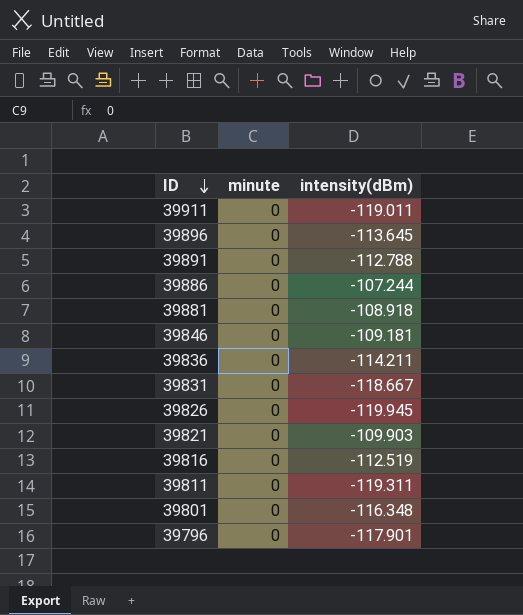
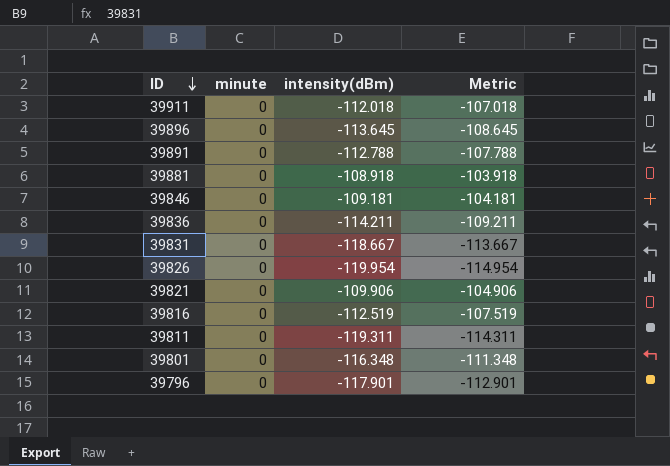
column Metric | formula: none -> [intensity(dBm)] + 5
row 39886: 0 | -107.244 -> none
39911 | intensity(dBm): -119.011 -> -112.018
39826 | intensity(dBm): -119.945 -> -119.954
39821 | intensity(dBm): -109.903 -> -109.906

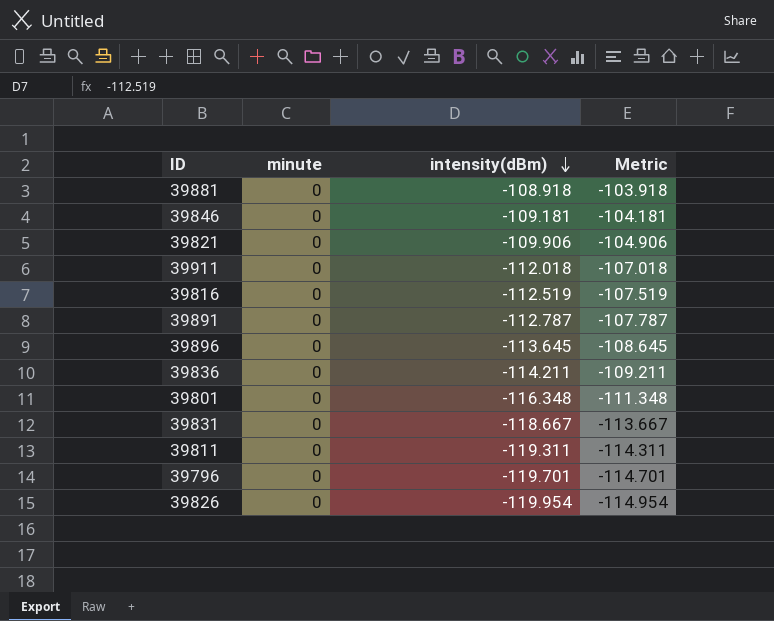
row order: ID descending -> intensity(dBm) descending
39891 | intensity(dBm): -112.788 -> -112.787
39891 | Metric: -107.788 -> -107.787
39796 | intensity(dBm): -117.901 -> -119.701
39796 | Metric: -112.901 -> -114.701

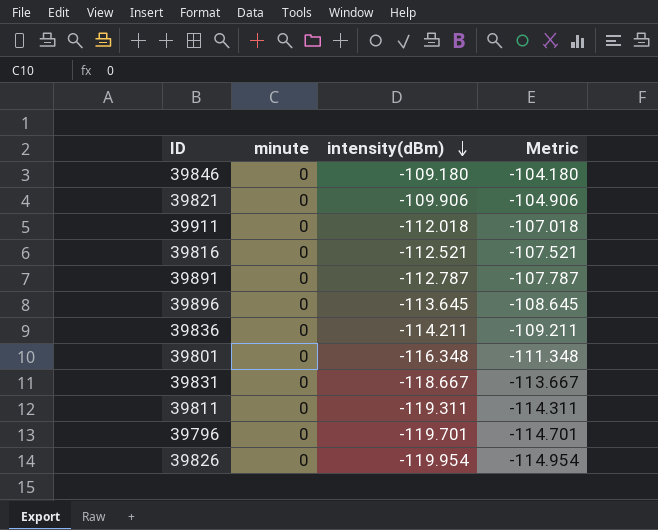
row 39881: 0 | -108.918 | -103.918 -> none
39846 | intensity(dBm): -109.181 -> -109.180
39846 | Metric: -104.181 -> -104.180
39816 | intensity(dBm): -112.519 -> -112.521
39816 | Metric: -107.519 -> -107.521

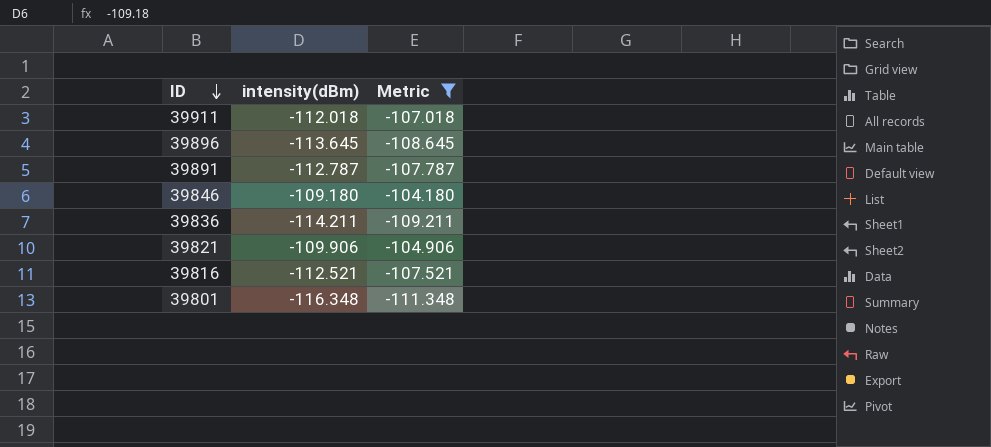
filter: none -> Metric >= -111.348
row order: intensity(dBm) descending -> ID descending
column minute | position: 2 -> none

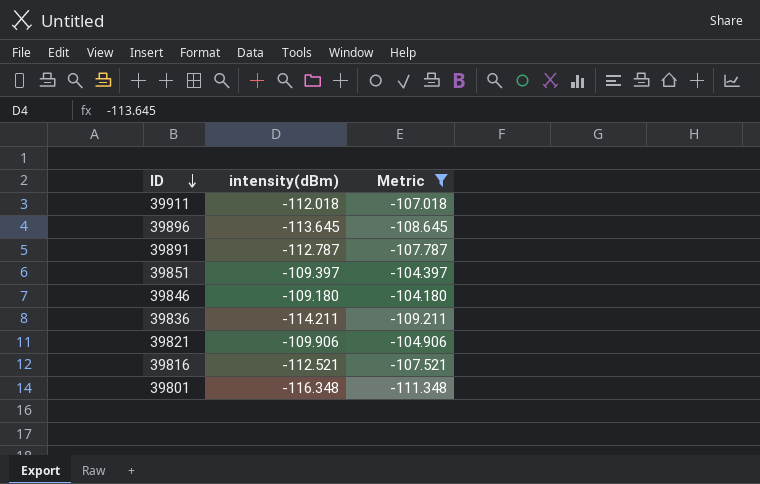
row 39851: none -> -109.397 | -104.397

